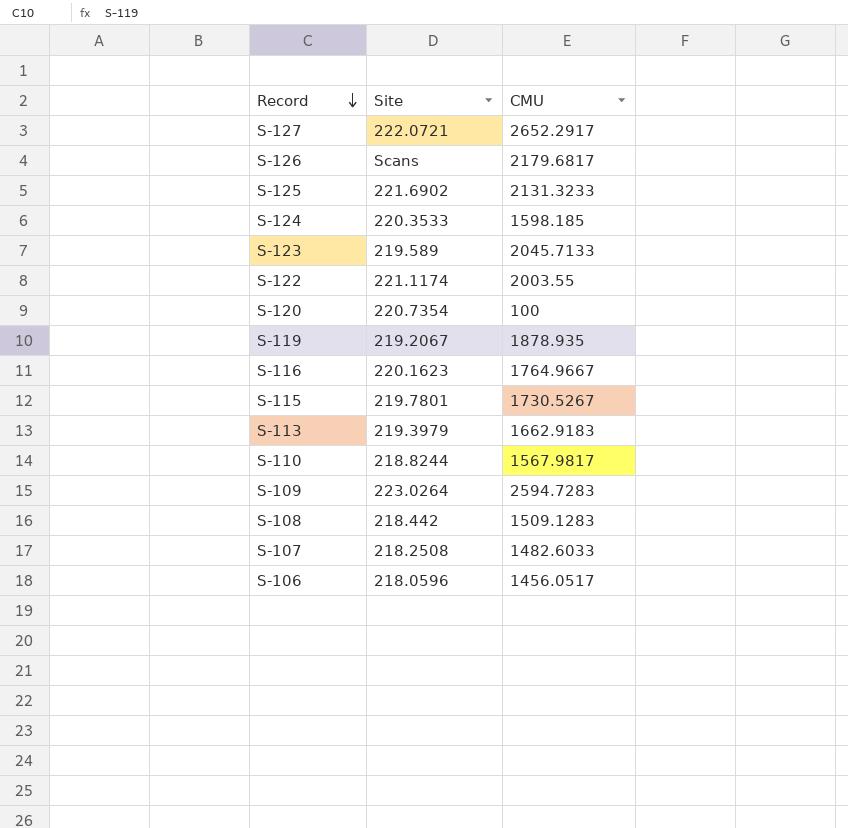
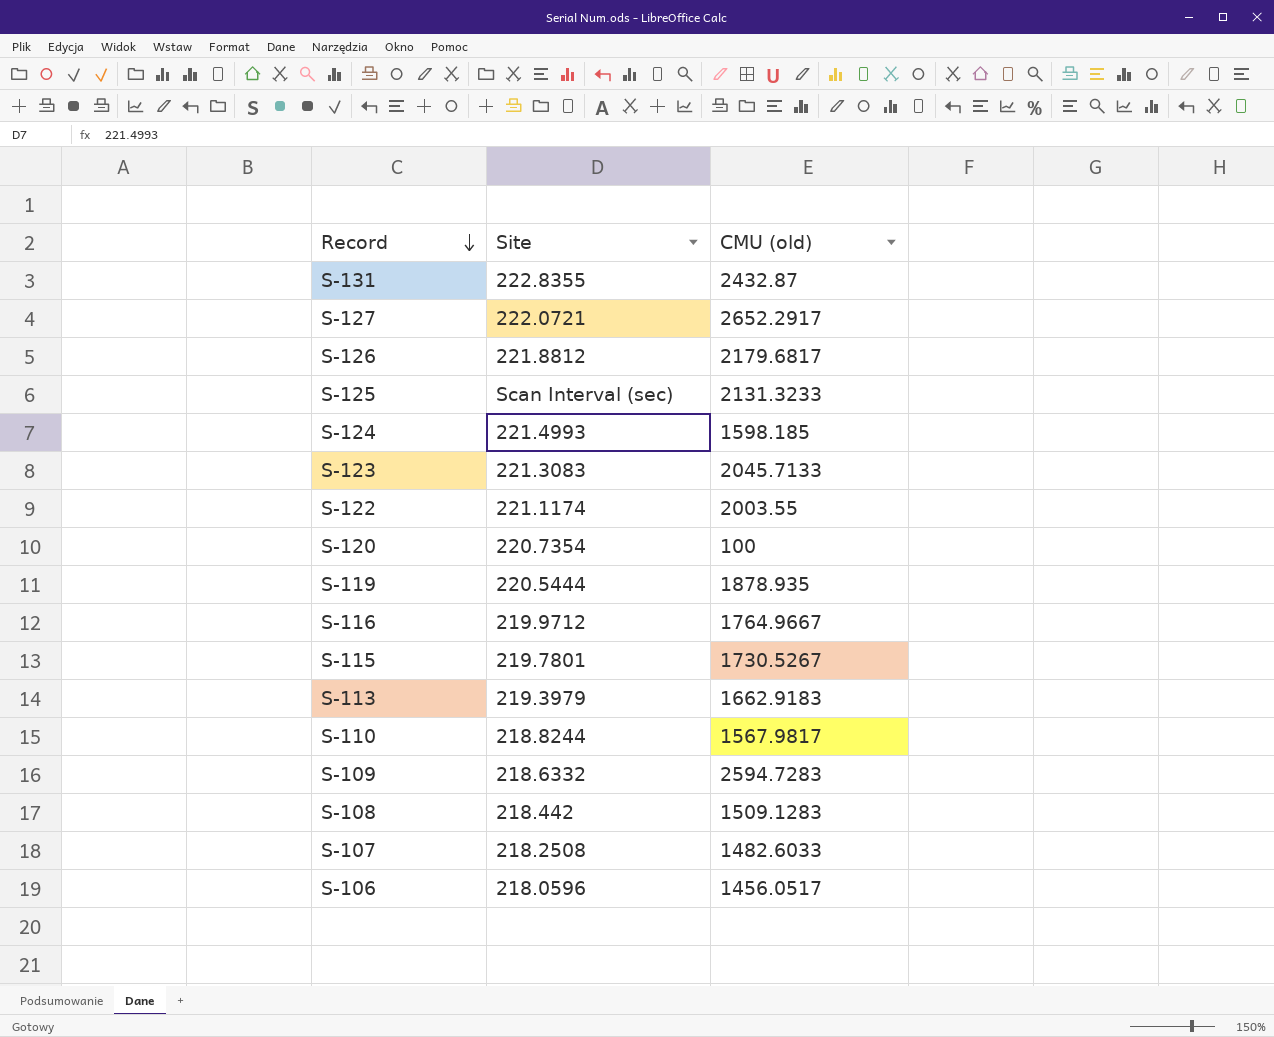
column name: CMU -> CMU (old)
row S-131: none -> 222.8355 | 2432.87
S-126 | Site: Scans -> 221.8812
S-125 | Site: 221.6902 -> Scan Interval (sec)
S-124 | Site: 220.3533 -> 221.4993
S-123 | Site: 219.589 -> 221.3083
S-119 | Site: 219.2067 -> 220.5444
S-116 | Site: 220.1623 -> 219.9712
S-109 | Site: 223.0264 -> 218.6332

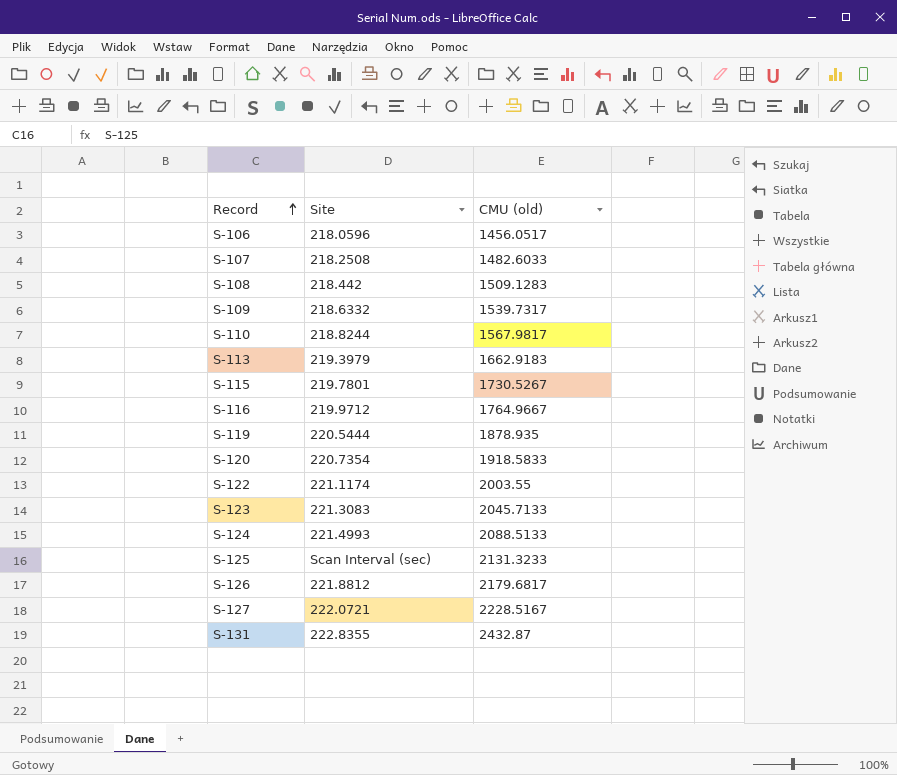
row order: Record descending -> Record ascending
S-109 | CMU (old): 2594.7283 -> 1539.7317
S-120 | CMU (old): 100 -> 1918.5833
S-124 | CMU (old): 1598.185 -> 2088.5133
S-127 | CMU (old): 2652.2917 -> 2228.5167

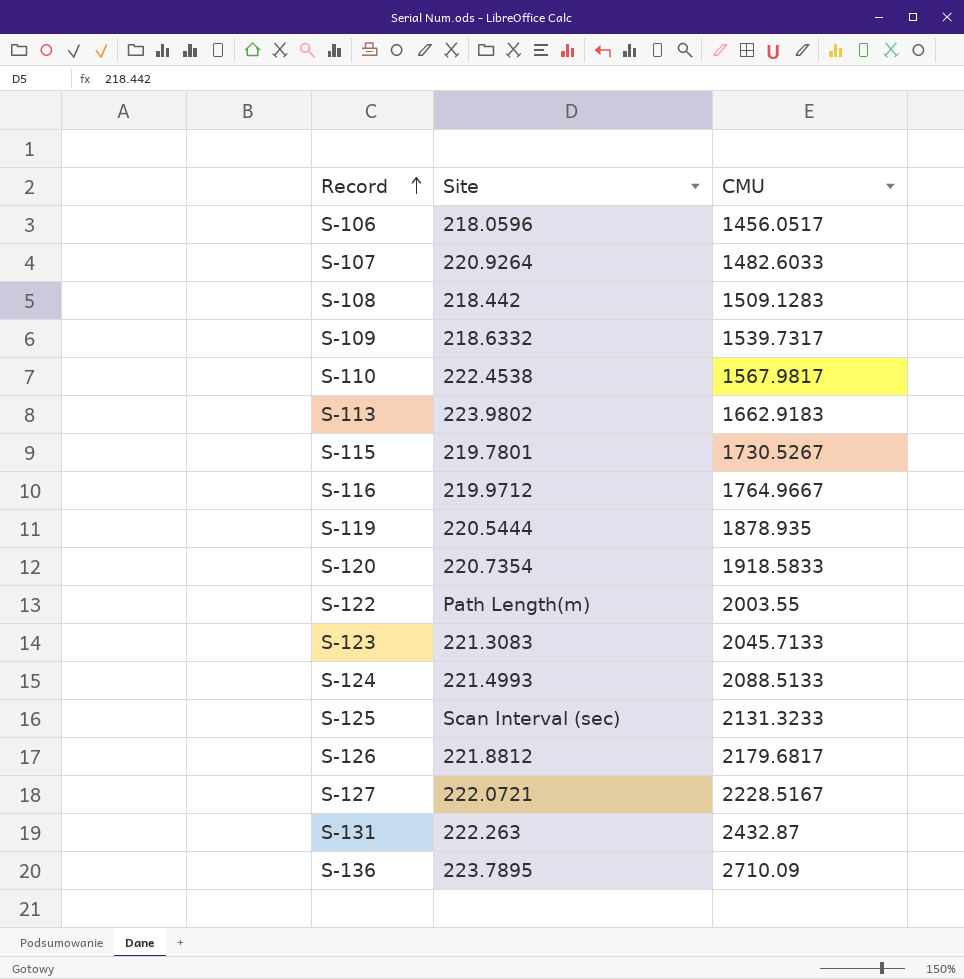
column name: CMU (old) -> CMU
S-107 | Site: 218.2508 -> 220.9264
S-110 | Site: 218.8244 -> 222.4538
S-113 | Site: 219.3979 -> 223.9802
S-122 | Site: 221.1174 -> Path Length(m)
S-131 | Site: 222.8355 -> 222.263
row S-136: none -> 223.7895 | 2710.09

